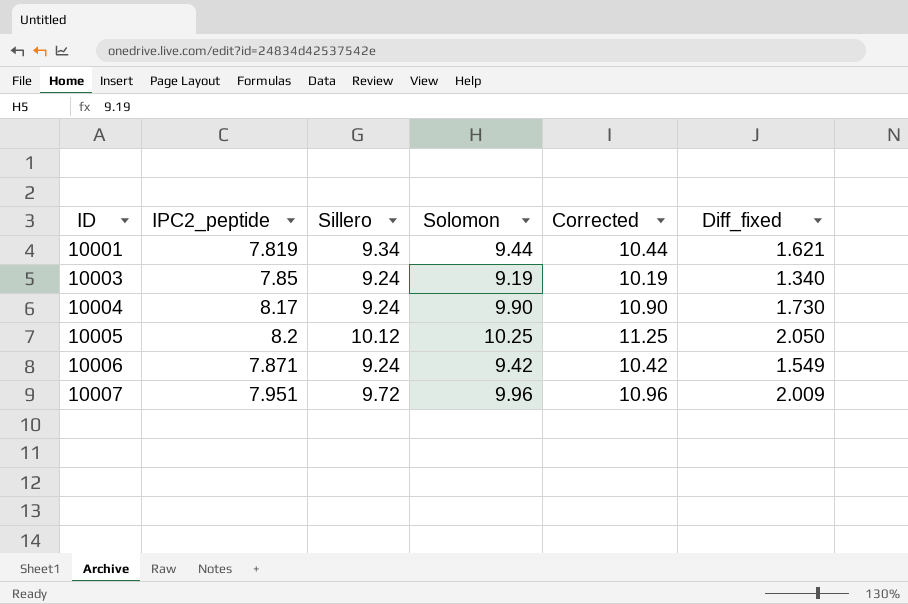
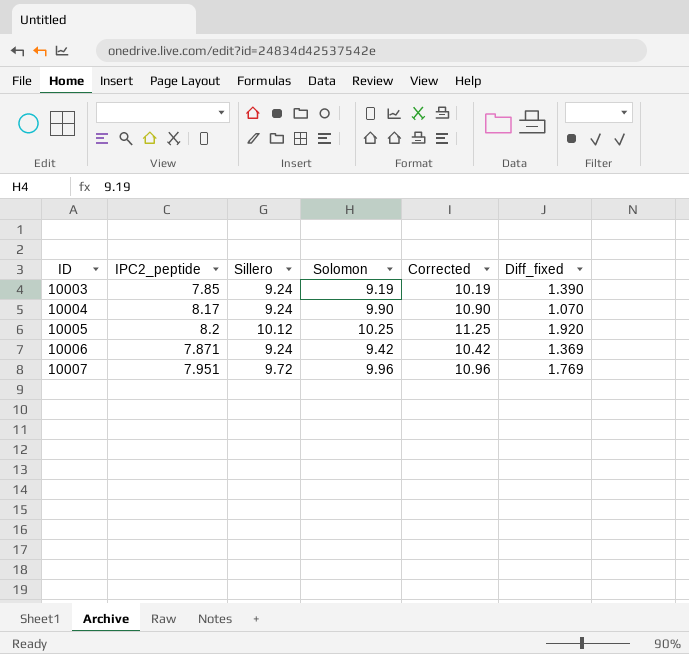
column Diff_fixed | formula: [Solomon] - [IPC2_peptide] -> [Sillero] - [IPC2_peptide]
row 10001: 7.819 | 9.34 | 9.44 | 10.44 | 1.621 -> none

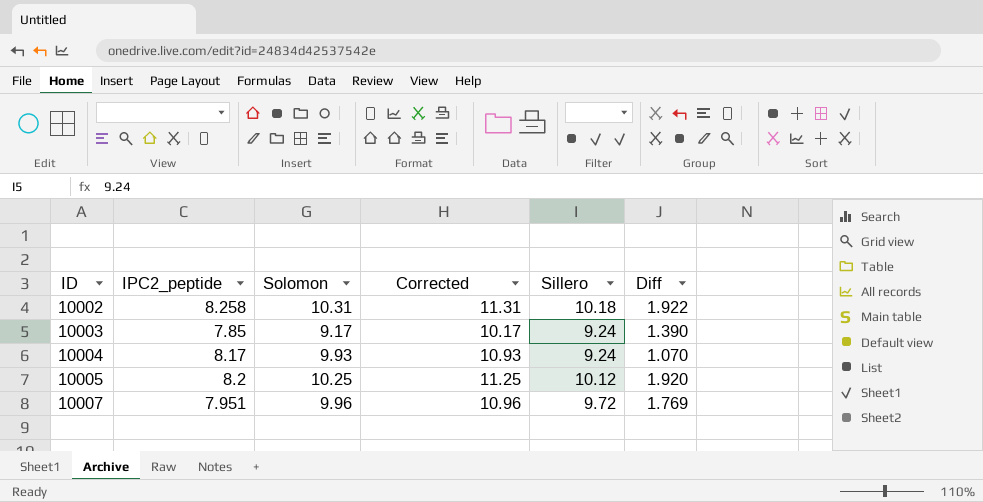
column Sillero | position: 3 -> 5
column name: Diff_fixed -> Diff
row 10006: 7.871 | 9.24 | 9.42 | 10.42 | 1.369 -> none
row 10002: none -> 8.258 | 10.31 | 11.31 | 10.18 | 1.922
10003 | Solomon: 9.19 -> 9.17
10003 | Corrected: 10.19 -> 10.17
10004 | Solomon: 9.90 -> 9.93
10004 | Corrected: 10.90 -> 10.93

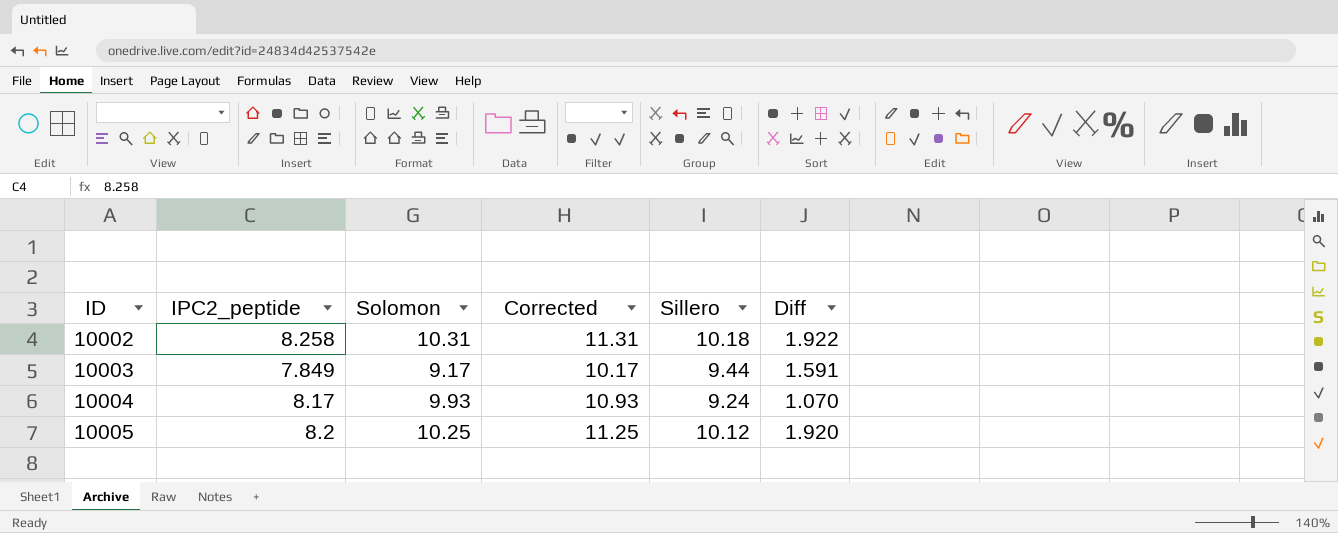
row 10007: 7.951 | 9.96 | 10.96 | 9.72 | 1.769 -> none
10003 | IPC2_peptide: 7.85 -> 7.849
10003 | Sillero: 9.24 -> 9.44
10003 | Diff: 1.390 -> 1.591

